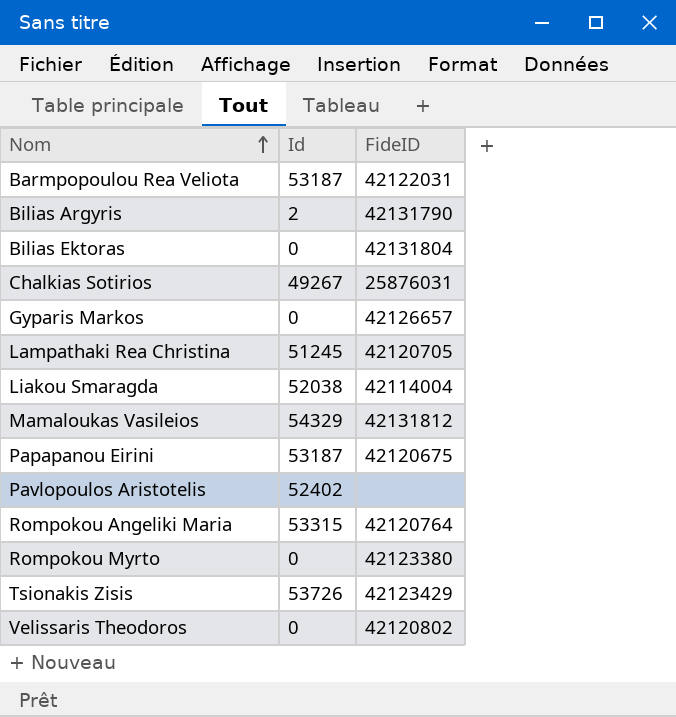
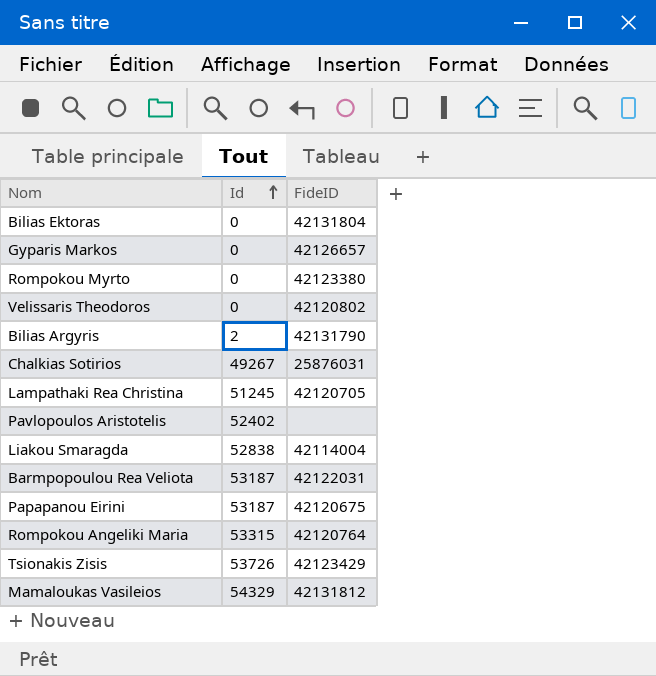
row order: Nom ascending -> Id ascending
Liakou Smaragda | Id: 52038 -> 52838

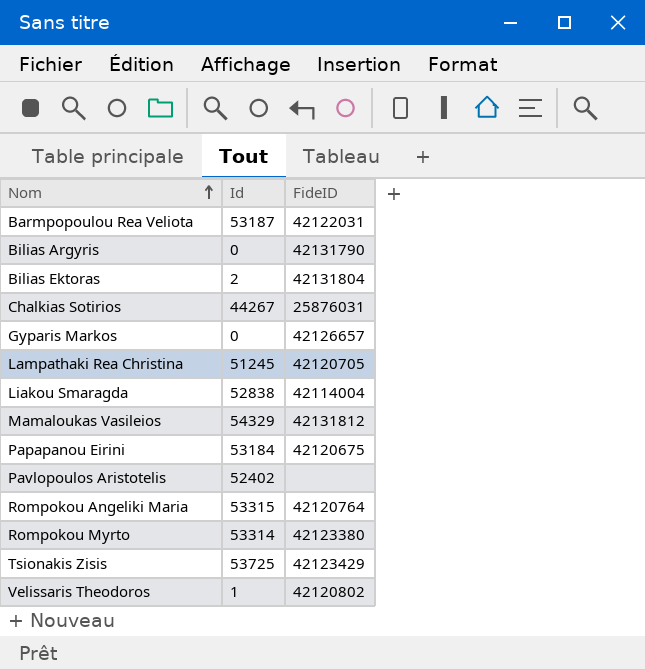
row order: Id ascending -> Nom ascending
Bilias Argyris | Id: 2 -> 0
Bilias Ektoras | Id: 0 -> 2
Chalkias Sotirios | Id: 49267 -> 44267
Papapanou Eirini | Id: 53187 -> 53184
Rompokou Myrto | Id: 0 -> 53314
Tsionakis Zisis | Id: 53726 -> 53725
Velissaris Theodoros | Id: 0 -> 1

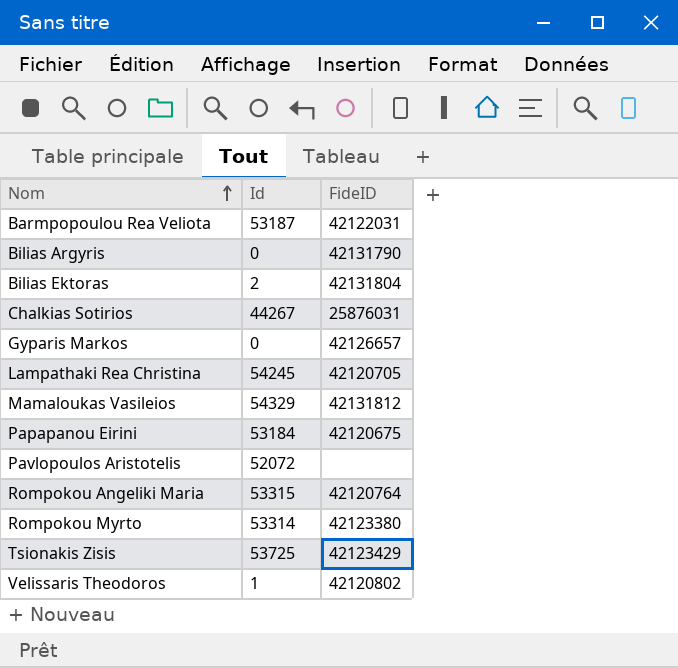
row Liakou Smaragda: 52838 | 42114004 -> none
Lampathaki Rea Christina | Id: 51245 -> 54245
Pavlopoulos Aristotelis | Id: 52402 -> 52072

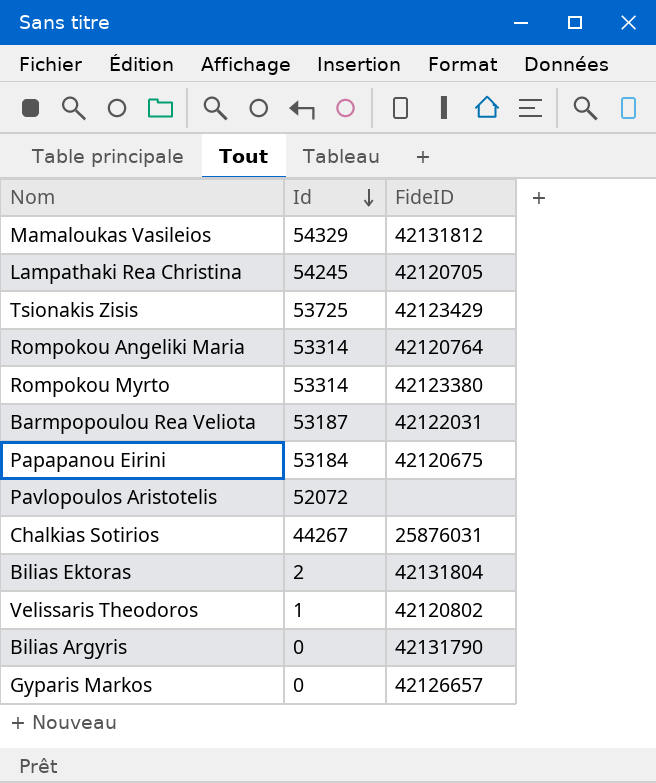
row order: Nom ascending -> Id descending
Rompokou Angeliki Maria | Id: 53315 -> 53314

